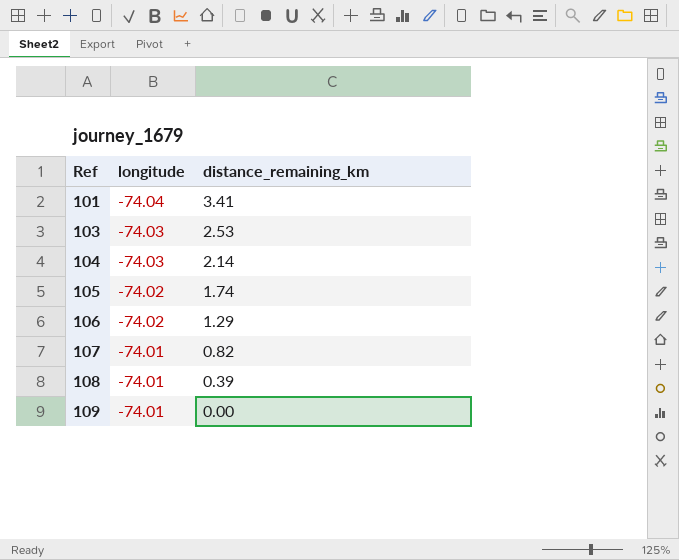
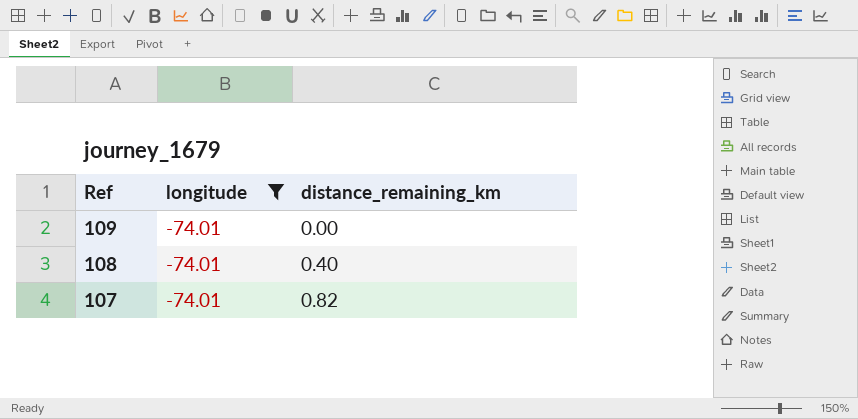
filter: none -> longitude = -74.01
row order: Ref ascending -> Ref descending
108 | distance_remaining_km: 0.39 -> 0.40

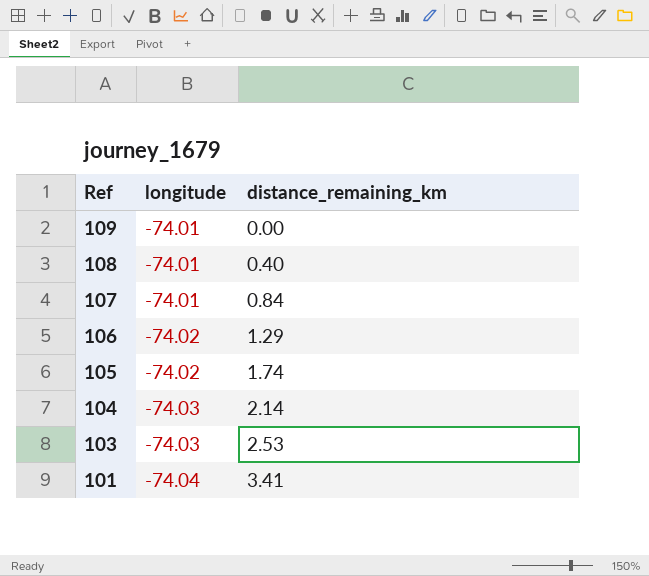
filter: longitude = -74.01 -> none
107 | distance_remaining_km: 0.82 -> 0.84

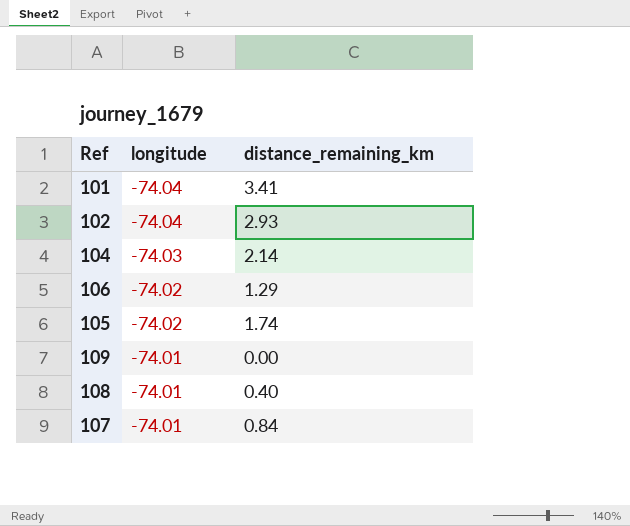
row order: Ref descending -> longitude ascending
row 103: -74.03 | 2.53 -> none
row 102: none -> -74.04 | 2.93

